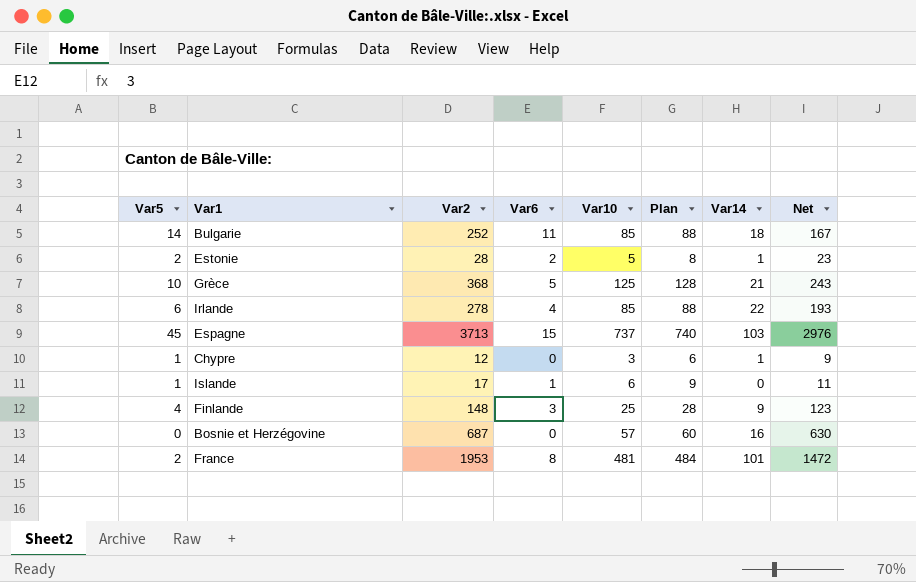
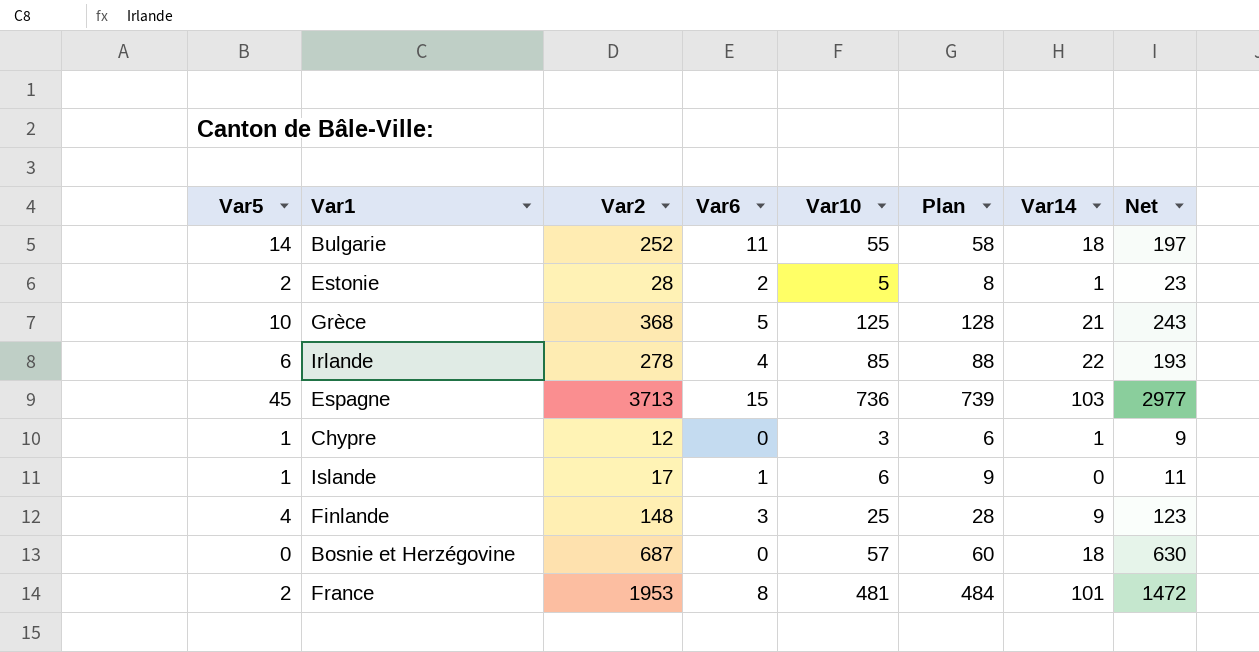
Bulgarie | Var10: 85 -> 55
Bulgarie | Plan: 88 -> 58
Bulgarie | Net: 167 -> 197
Espagne | Var10: 737 -> 736
Espagne | Plan: 740 -> 739
Espagne | Net: 2976 -> 2977
Bosnie et Herzégovine | Var14: 16 -> 18

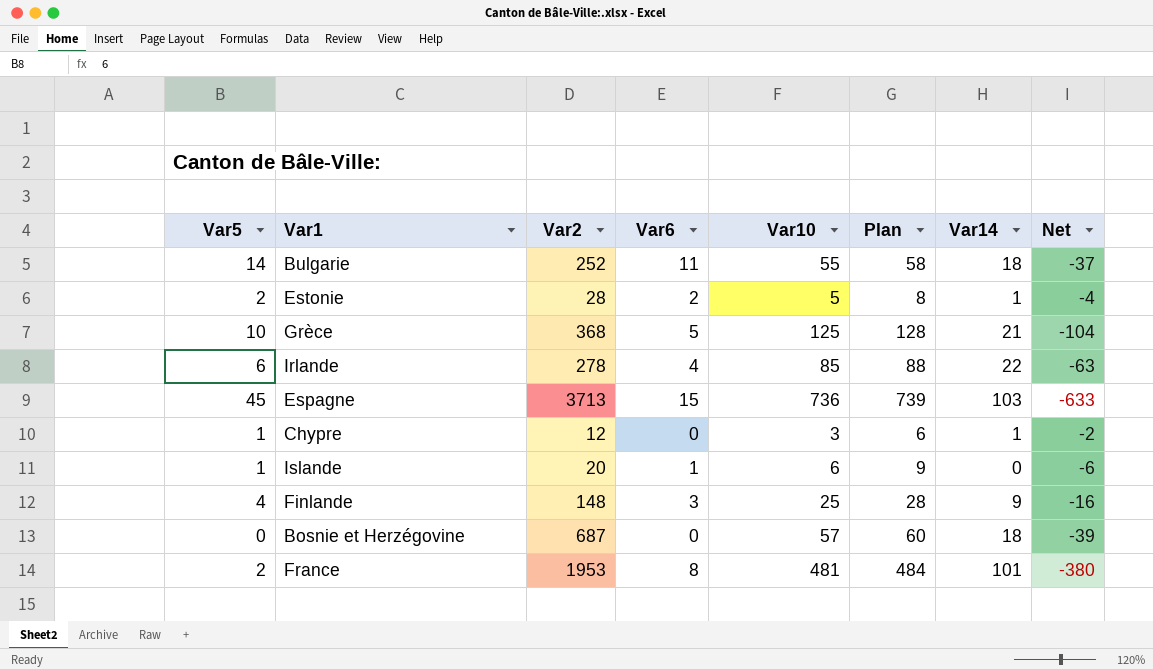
column Net | formula: [Var2] - [Var10] -> [Var14] - [Var10]
Islande | Var2: 17 -> 20

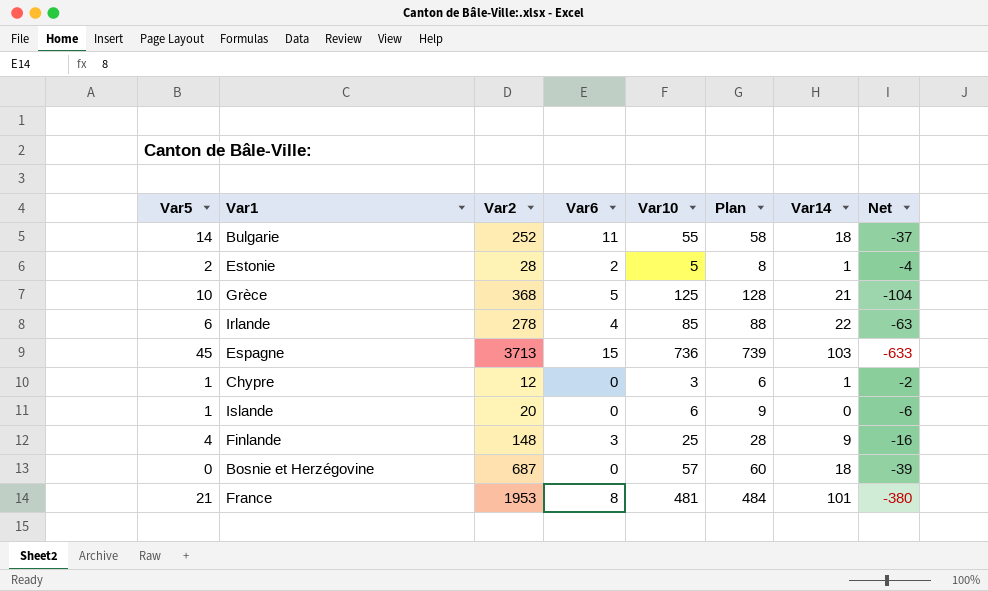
Islande | Var6: 1 -> 0
France | Var5: 2 -> 21

